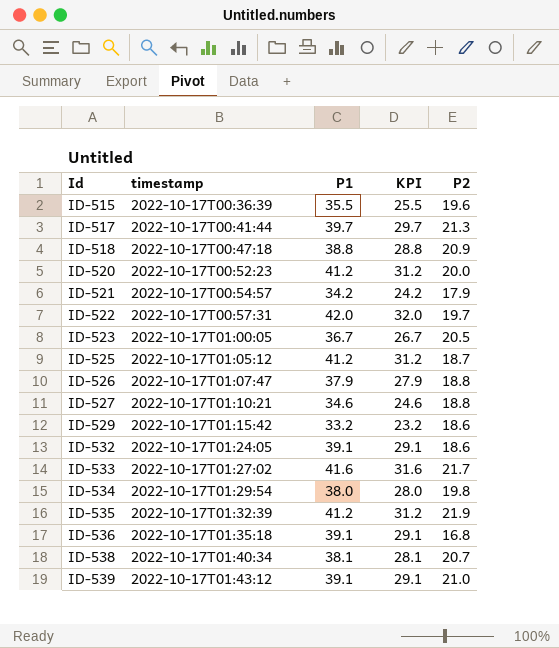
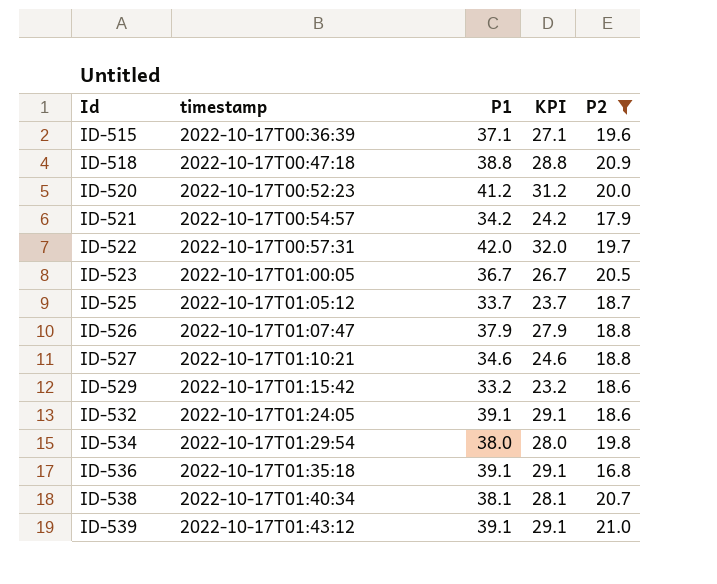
filter: none -> P2 <= 21.0
ID-515 | P1: 35.5 -> 37.1
ID-515 | KPI: 25.5 -> 27.1
ID-525 | P1: 41.2 -> 33.7
ID-525 | KPI: 31.2 -> 23.7

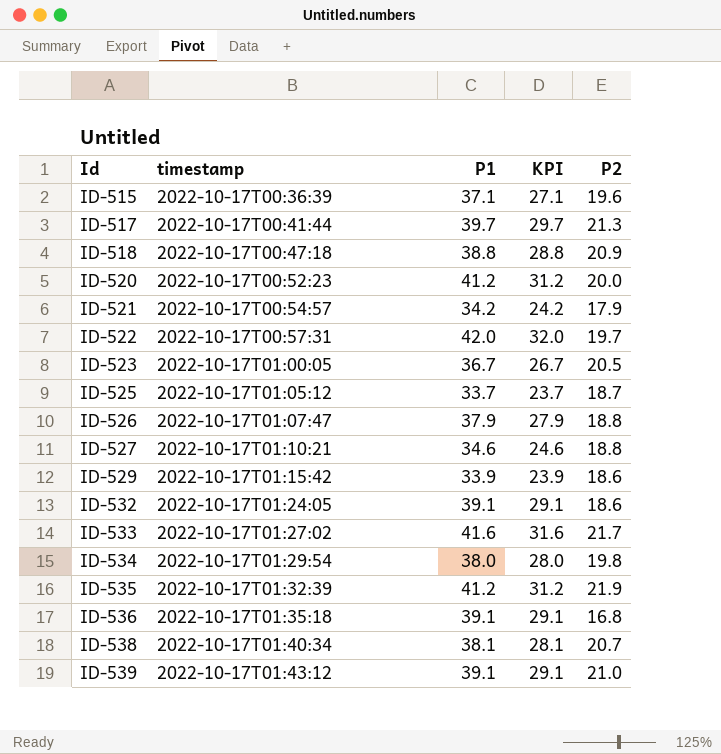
filter: P2 <= 21.0 -> none
ID-529 | P1: 33.2 -> 33.9
ID-529 | KPI: 23.2 -> 23.9

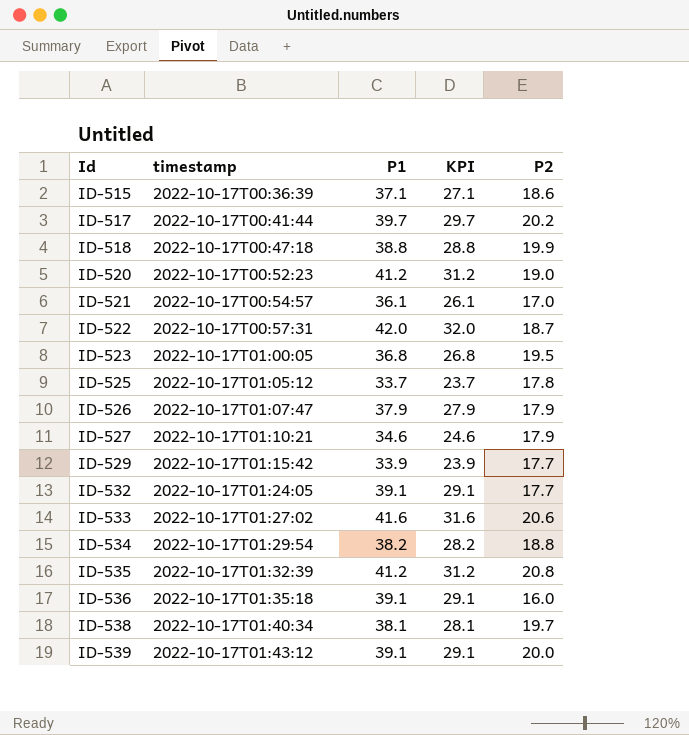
ID-515 | P2: 19.6 -> 18.6
ID-517 | P2: 21.3 -> 20.2
ID-518 | P2: 20.9 -> 19.9
ID-520 | P2: 20.0 -> 19.0
ID-521 | P1: 34.2 -> 36.1
ID-521 | KPI: 24.2 -> 26.1
ID-521 | P2: 17.9 -> 17.0
ID-522 | P2: 19.7 -> 18.7
ID-523 | P1: 36.7 -> 36.8
ID-523 | KPI: 26.7 -> 26.8
ID-523 | P2: 20.5 -> 19.5
ID-525 | P2: 18.7 -> 17.8
ID-526 | P2: 18.8 -> 17.9
ID-527 | P2: 18.8 -> 17.9
ID-529 | P2: 18.6 -> 17.7
ID-532 | P2: 18.6 -> 17.7
ID-533 | P2: 21.7 -> 20.6
ID-534 | P1: 38.0 -> 38.2
ID-534 | KPI: 28.0 -> 28.2
ID-534 | P2: 19.8 -> 18.8
ID-535 | P2: 21.9 -> 20.8
ID-536 | P2: 16.8 -> 16.0
ID-538 | P2: 20.7 -> 19.7
ID-539 | P2: 21.0 -> 20.0

